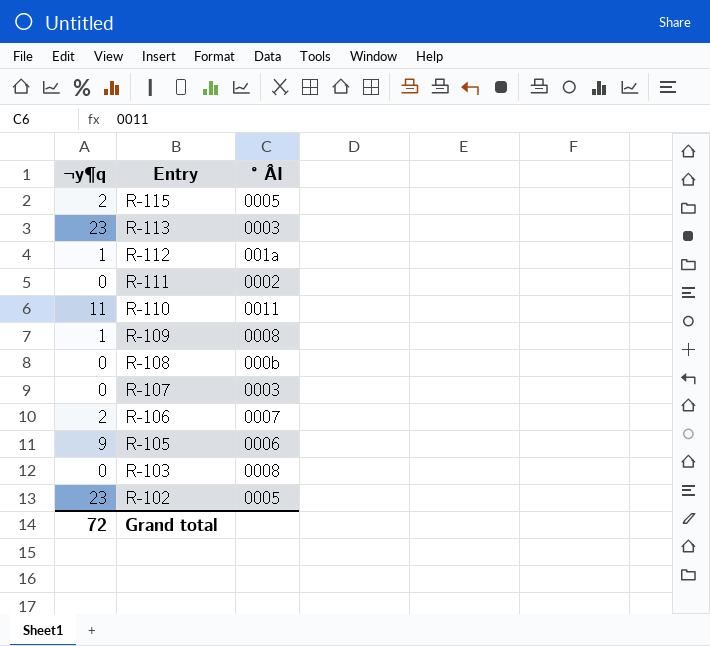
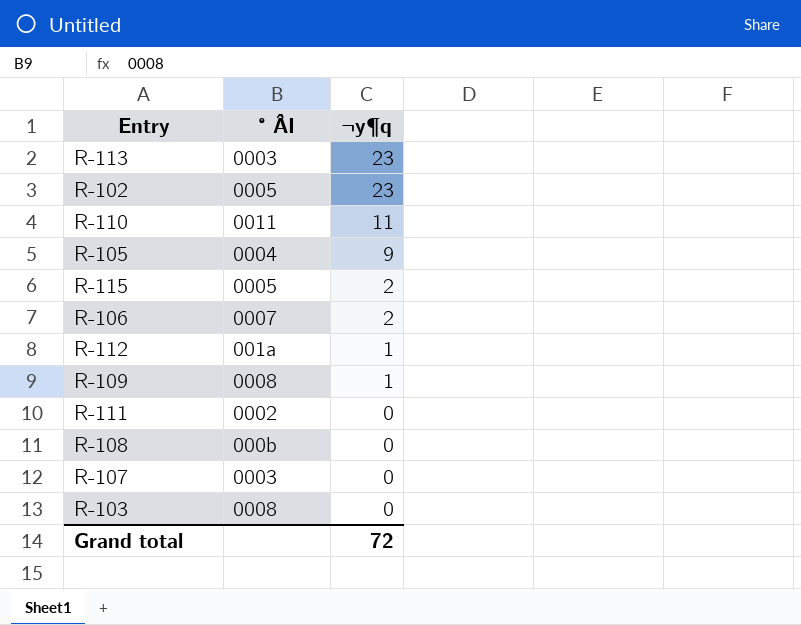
row order: Entry descending -> ¬y¶q descending
column ¬y¶q | position: 1 -> 3
R-105 | ° ÂI: 0006 -> 0004

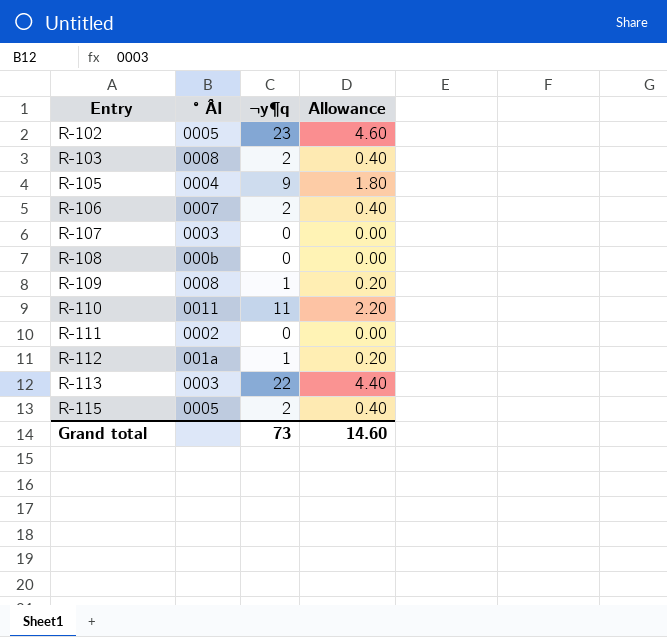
row order: ¬y¶q descending -> Entry ascending
column Allowance | formula: none -> [¬y¶q] * 0.2
R-103 | ¬y¶q: 0 -> 2
R-113 | ¬y¶q: 23 -> 22
Grand total | ¬y¶q: 72 -> 73

